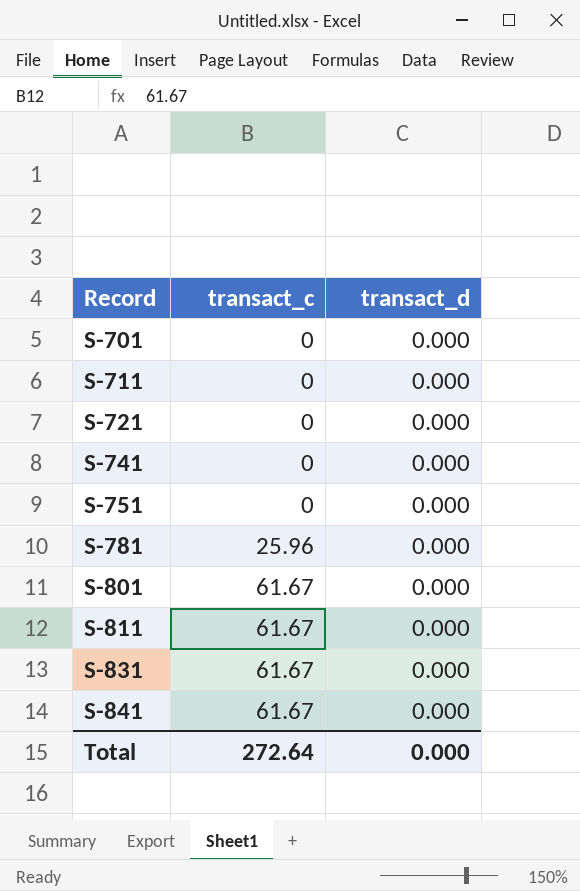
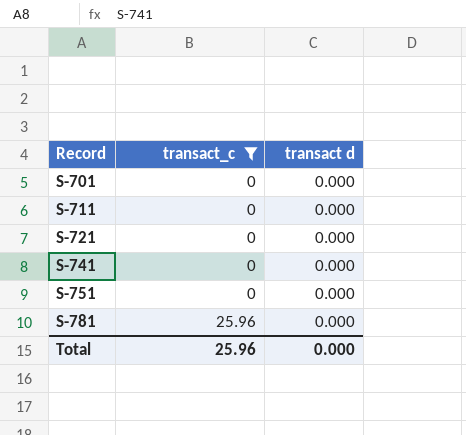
filter: none -> transact_c != 61.67
column name: transact_d -> transact d
Total | transact_c: 272.64 -> 25.96

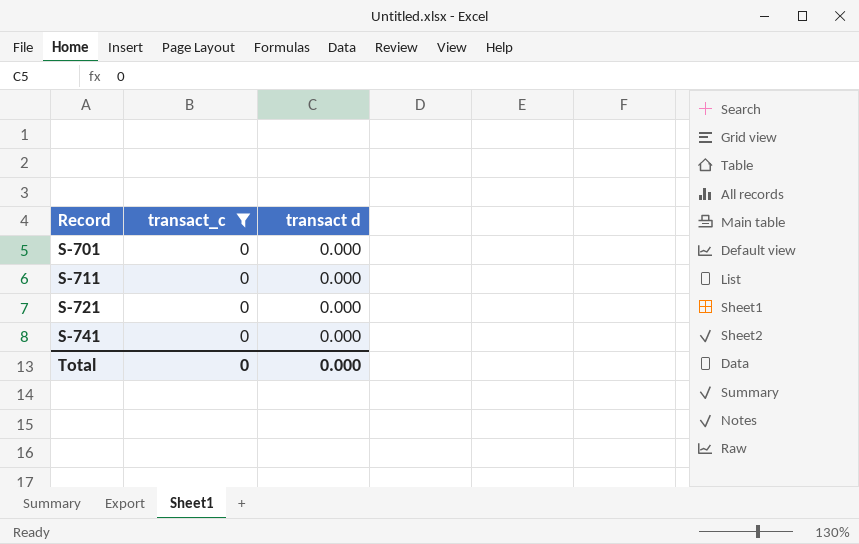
row S-751: 0 | 0.000 -> none
row S-781: 25.96 | 0.000 -> none
Total | transact_c: 25.96 -> 0

